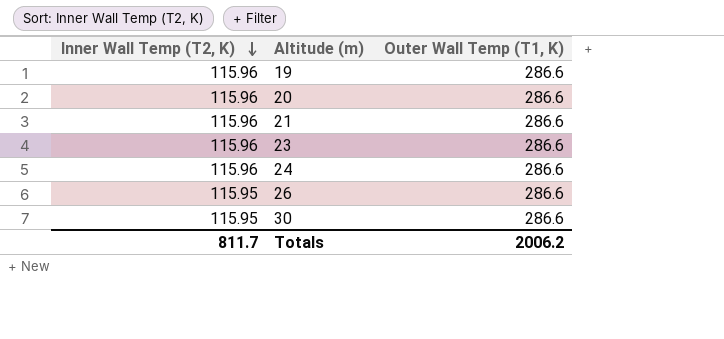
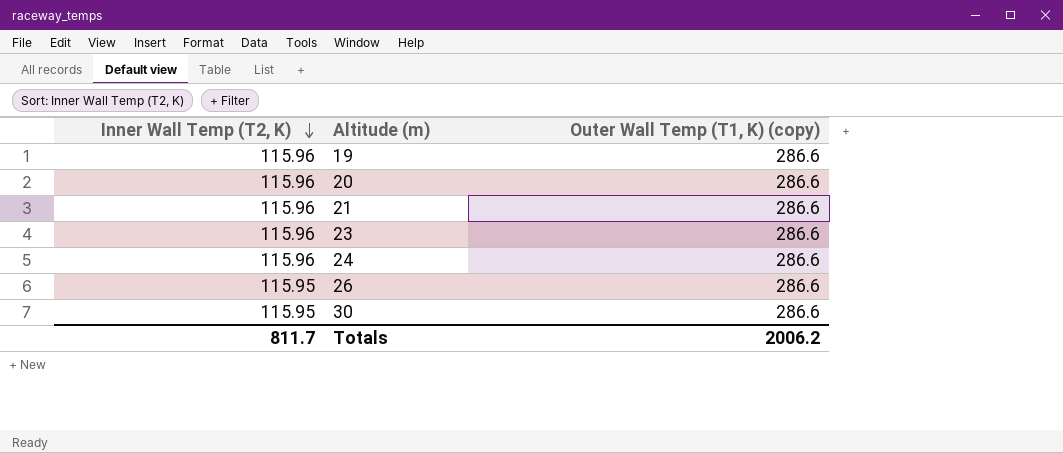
column name: Outer Wall Temp (T1, K) -> Outer Wall Temp (T1, K) (copy)

